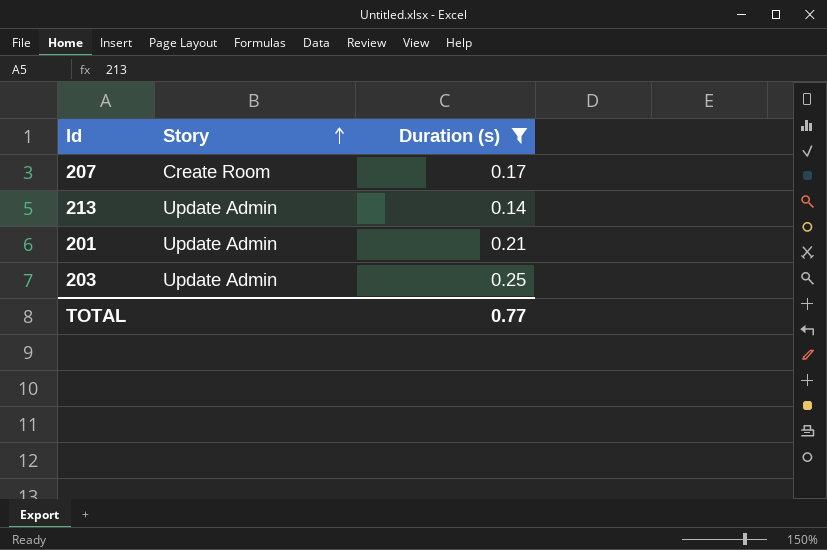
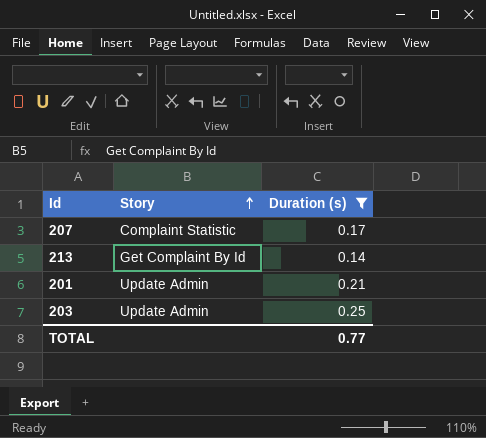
207 | Story: Create Room -> Complaint Statistic
213 | Story: Update Admin -> Get Complaint By Id

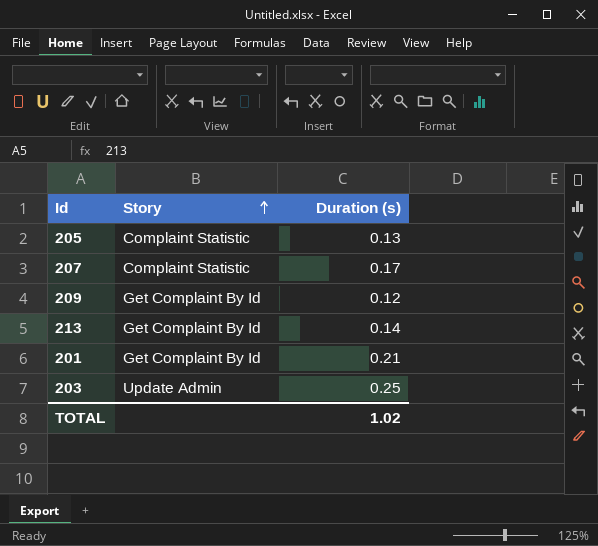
filter: Duration (s) >= 0.14 -> none
201 | Story: Update Admin -> Get Complaint By Id
TOTAL | Duration (s): 0.77 -> 1.02

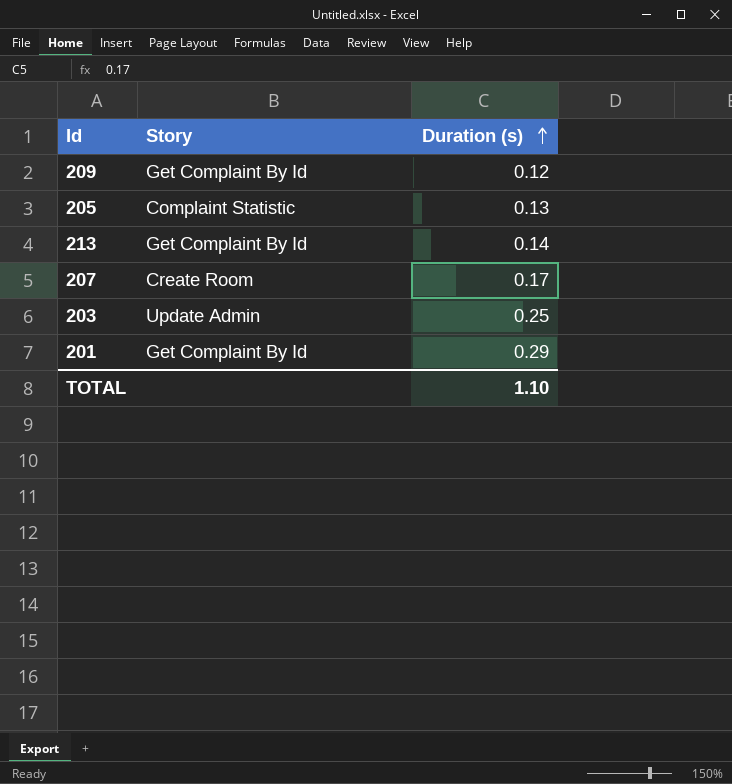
row order: Story ascending -> Duration (s) ascending
207 | Story: Complaint Statistic -> Create Room
201 | Duration (s): 0.21 -> 0.29
TOTAL | Duration (s): 1.02 -> 1.10

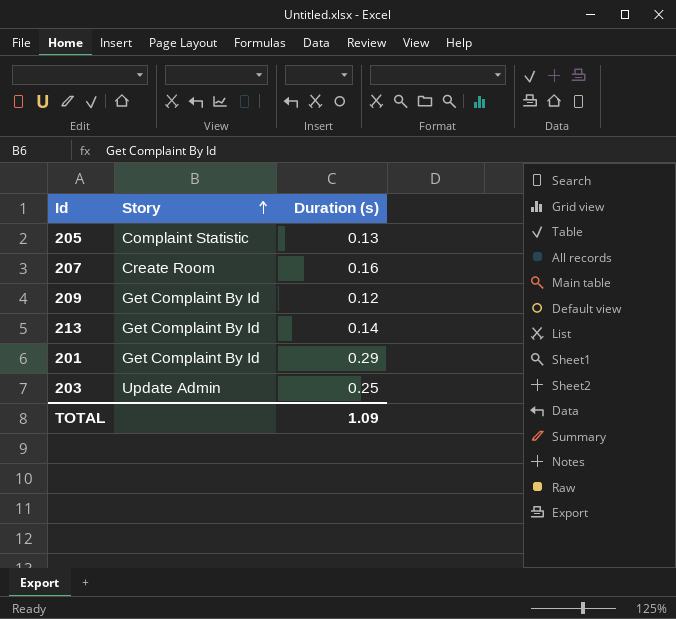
row order: Duration (s) ascending -> Story ascending
207 | Duration (s): 0.17 -> 0.16
TOTAL | Duration (s): 1.10 -> 1.09

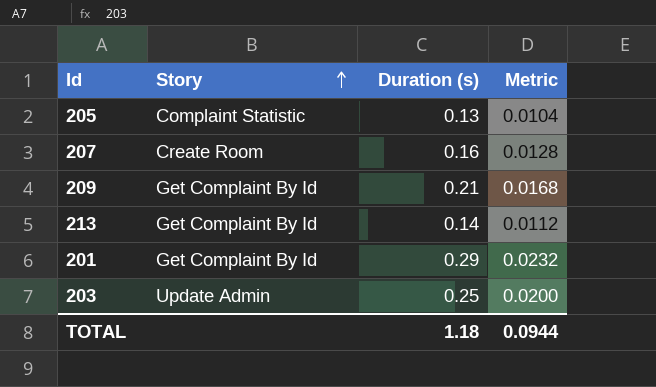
column Metric | formula: none -> [Duration (s)] * 0.08
209 | Duration (s): 0.12 -> 0.21
TOTAL | Duration (s): 1.09 -> 1.18

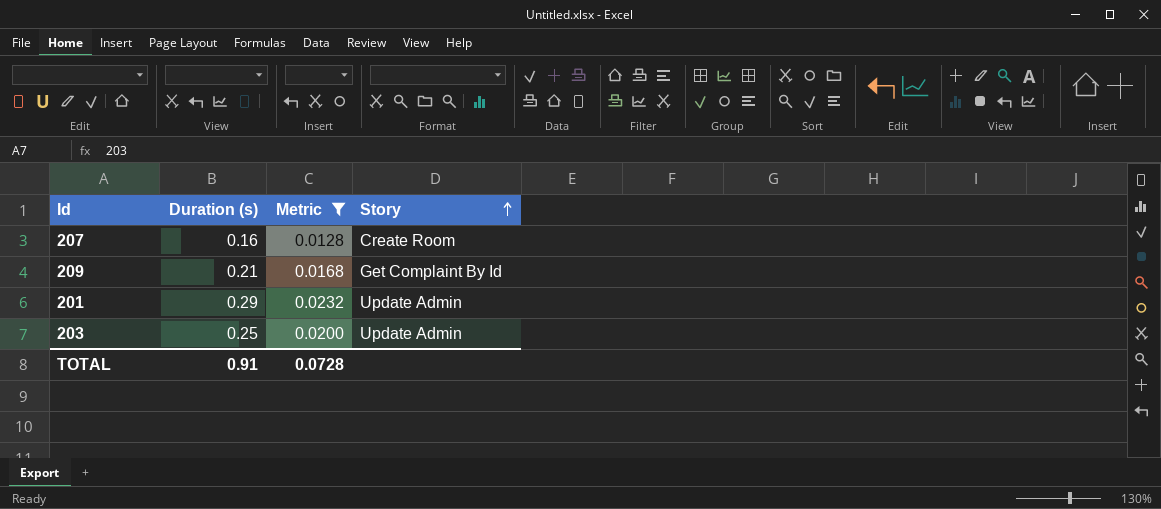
filter: none -> Metric >= 0.0128
column Story | position: 2 -> 4
201 | Story: Get Complaint By Id -> Update Admin
TOTAL | Duration (s): 1.18 -> 0.91
TOTAL | Metric: 0.0944 -> 0.0728

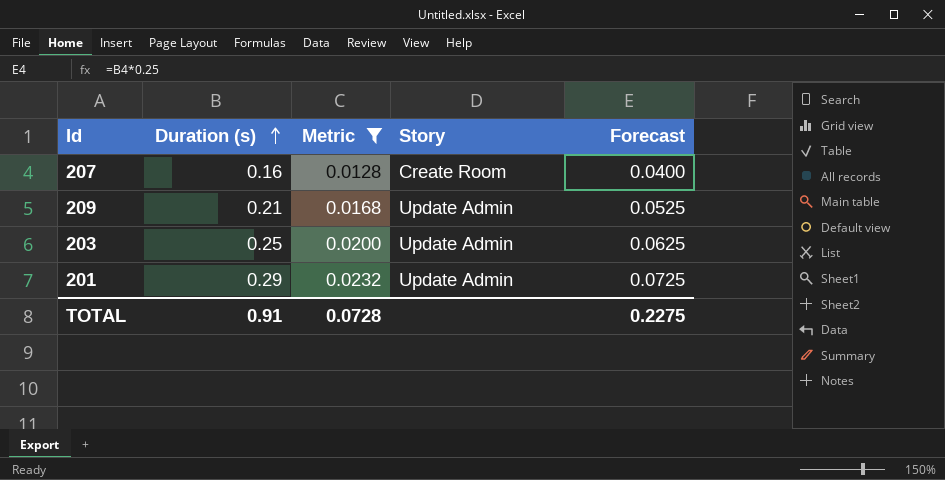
row order: Story ascending -> Duration (s) ascending
column Forecast | formula: none -> [Duration (s)] * 0.25
209 | Story: Get Complaint By Id -> Update Admin

